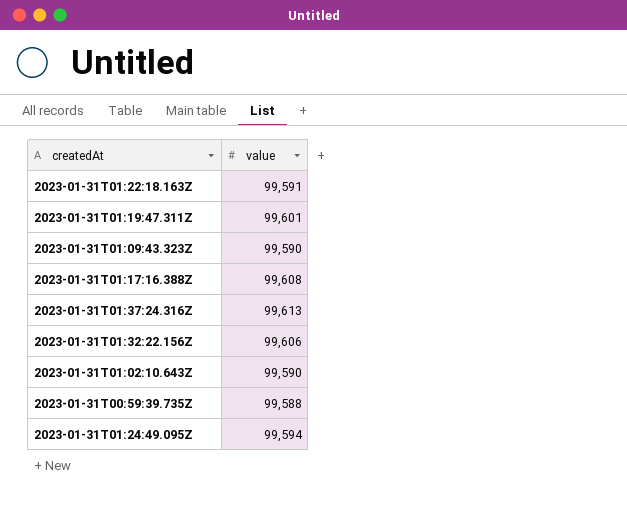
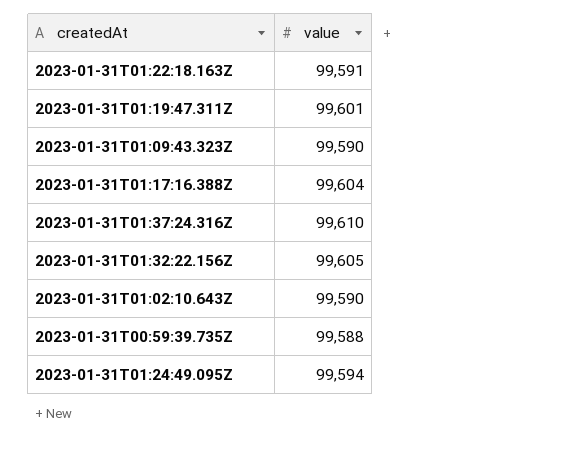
2023-01-31T01:17:16.388Z | value: 99,608 -> 99,604
2023-01-31T01:37:24.316Z | value: 99,613 -> 99,610
2023-01-31T01:32:22.156Z | value: 99,606 -> 99,605

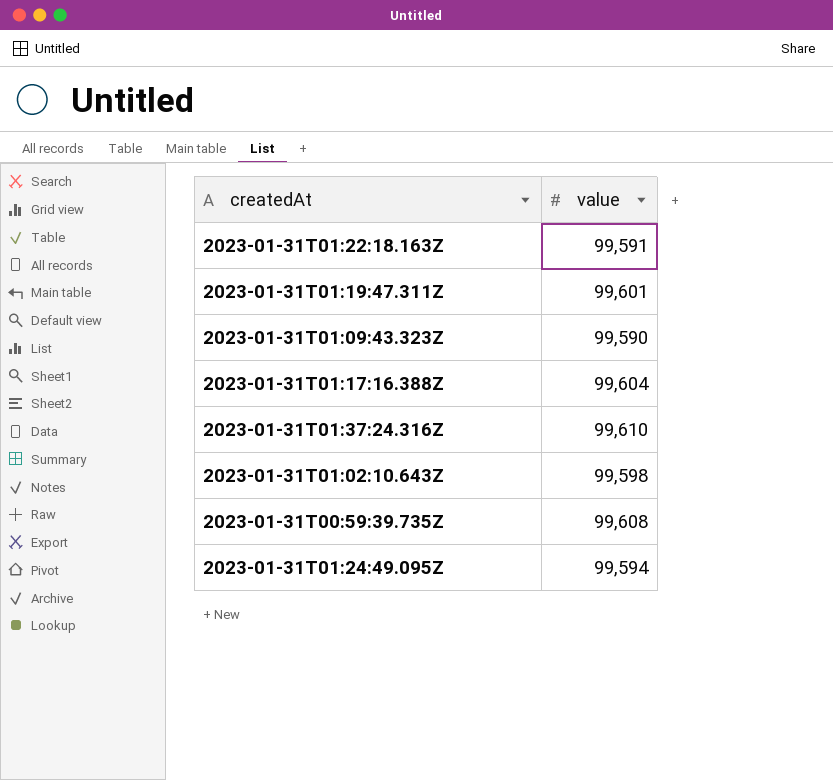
row 2023-01-31T01:32:22.156Z: 99,605 -> none
2023-01-31T01:02:10.643Z | value: 99,590 -> 99,598
2023-01-31T00:59:39.735Z | value: 99,588 -> 99,608

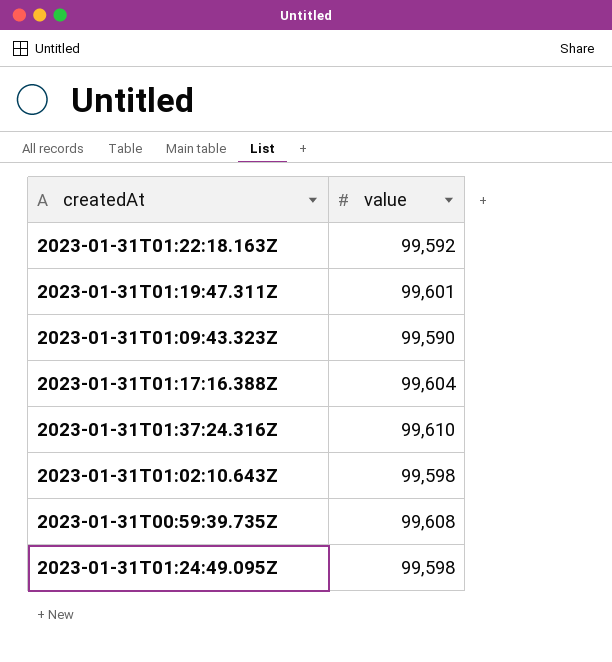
2023-01-31T01:22:18.163Z | value: 99,591 -> 99,592
2023-01-31T01:24:49.095Z | value: 99,594 -> 99,598

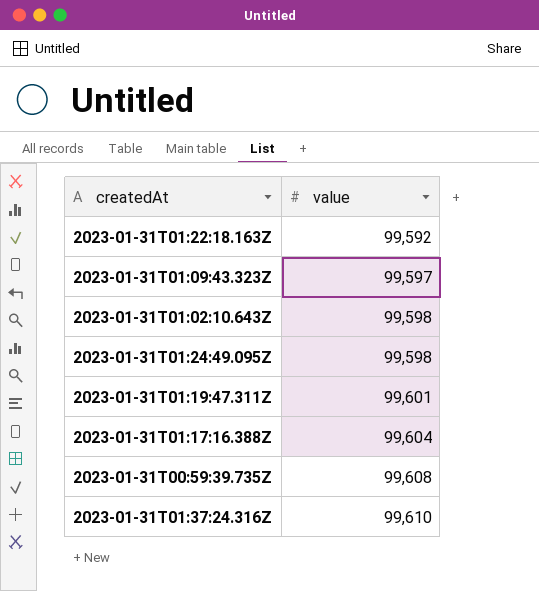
row order: none -> value ascending
2023-01-31T01:09:43.323Z | value: 99,590 -> 99,597

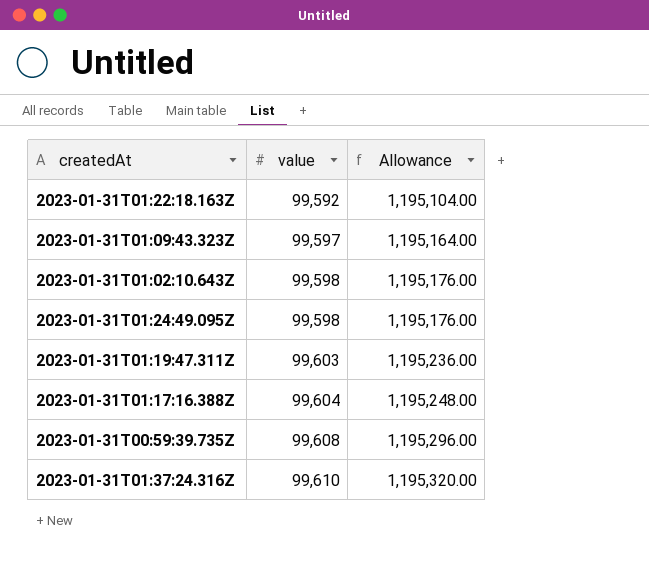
column Allowance | formula: none -> [value] * 12
2023-01-31T01:19:47.311Z | value: 99,601 -> 99,603

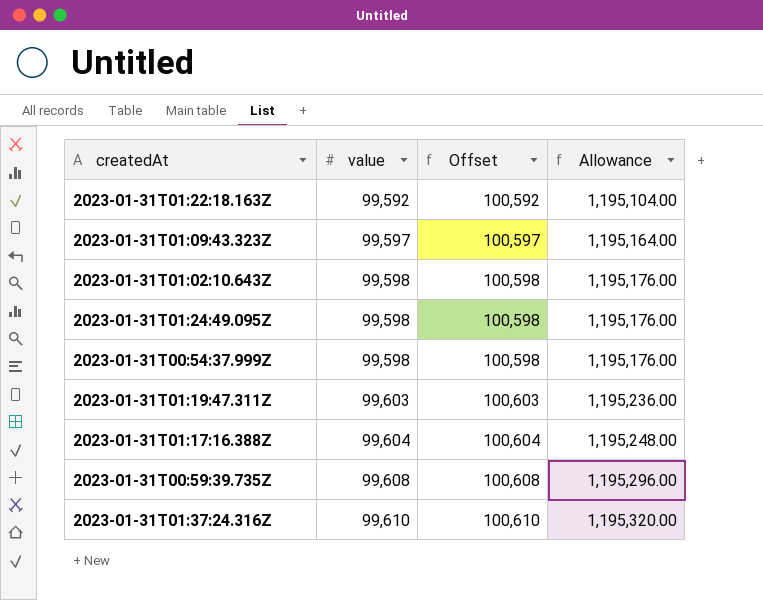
column Offset | formula: none -> [value] + 1000
row 2023-01-31T00:54:37.999Z: none -> 99,598 | 100,598 | 1,195,176.00

